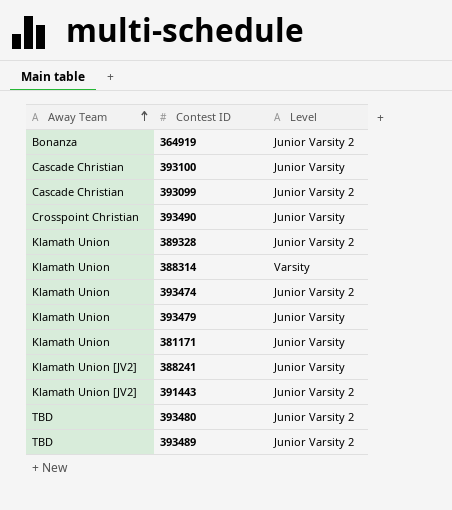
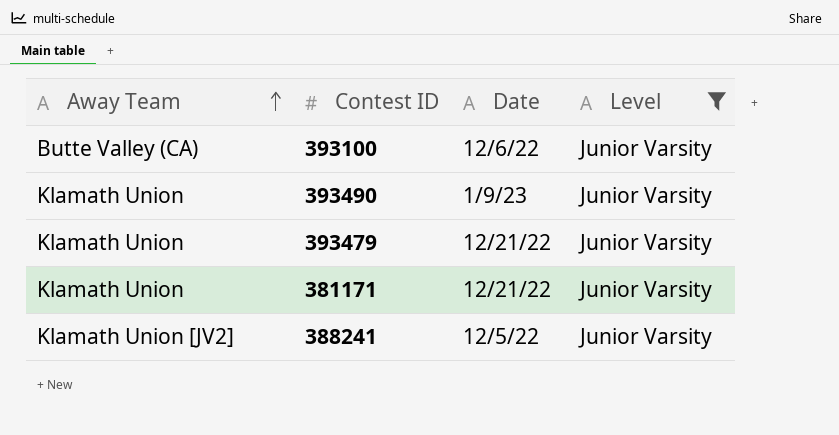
filter: none -> Level = Junior Varsity
column Date | position: none -> 3
393100 | Away Team: Cascade Christian -> Butte Valley (CA)
393490 | Away Team: Crosspoint Christian -> Klamath Union

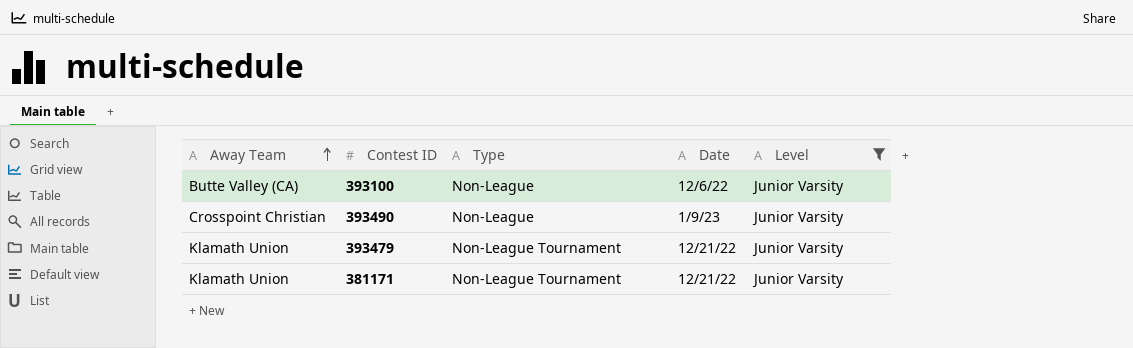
column Type | position: none -> 3
row 388241: Klamath Union [JV2] | 12/5/22 | Junior Varsity -> none
393490 | Away Team: Klamath Union -> Crosspoint Christian

